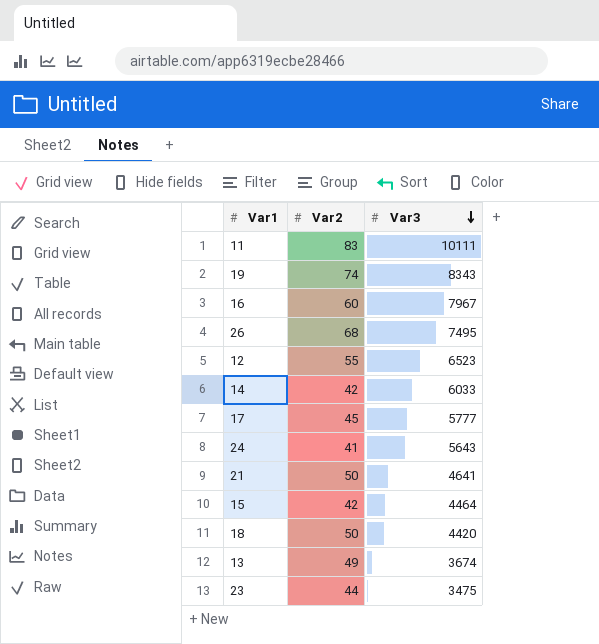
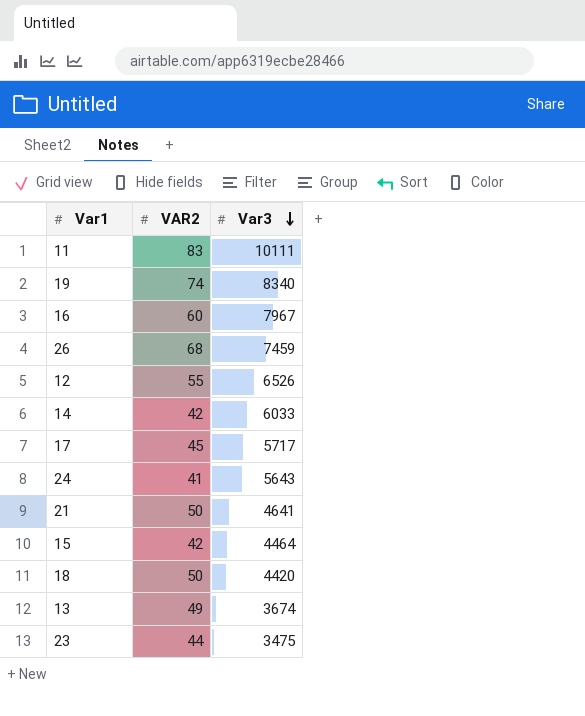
column name: Var2 -> VAR2
19 | Var3: 8343 -> 8340
26 | Var3: 7495 -> 7459
12 | Var3: 6523 -> 6526
17 | Var3: 5777 -> 5717

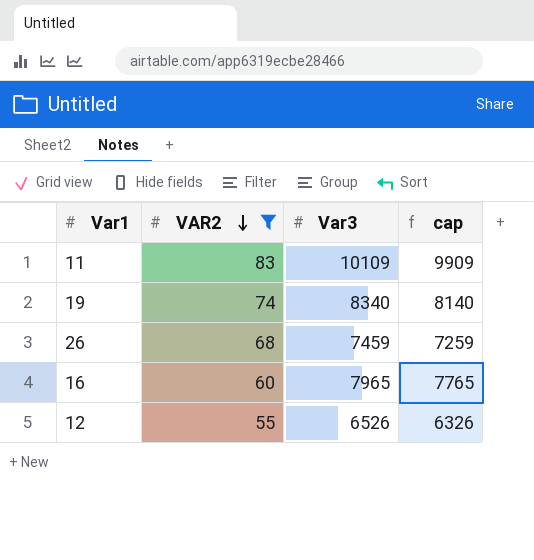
filter: none -> VAR2 >= 55
row order: Var3 descending -> VAR2 descending
column cap | formula: none -> [Var3] - 200
11 | Var3: 10111 -> 10109
16 | Var3: 7967 -> 7965

